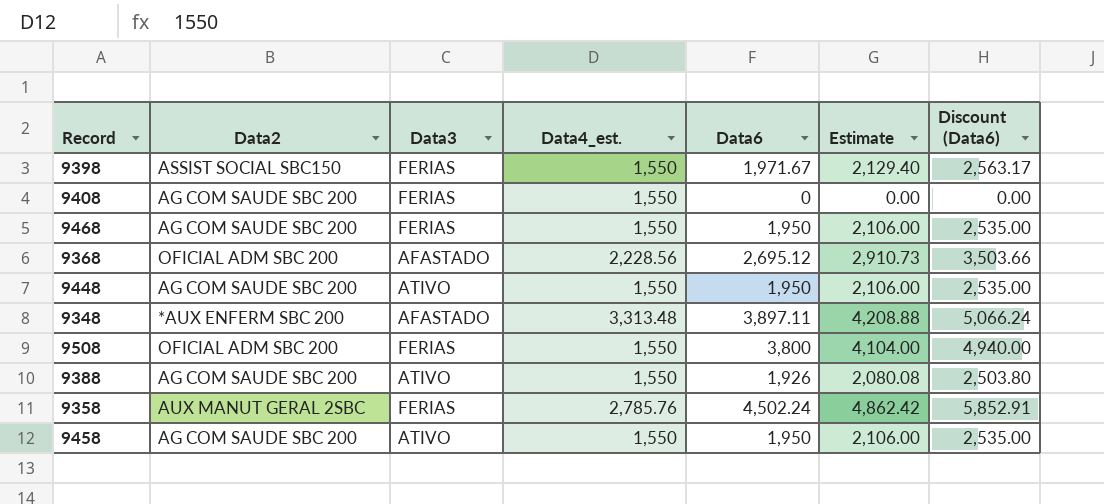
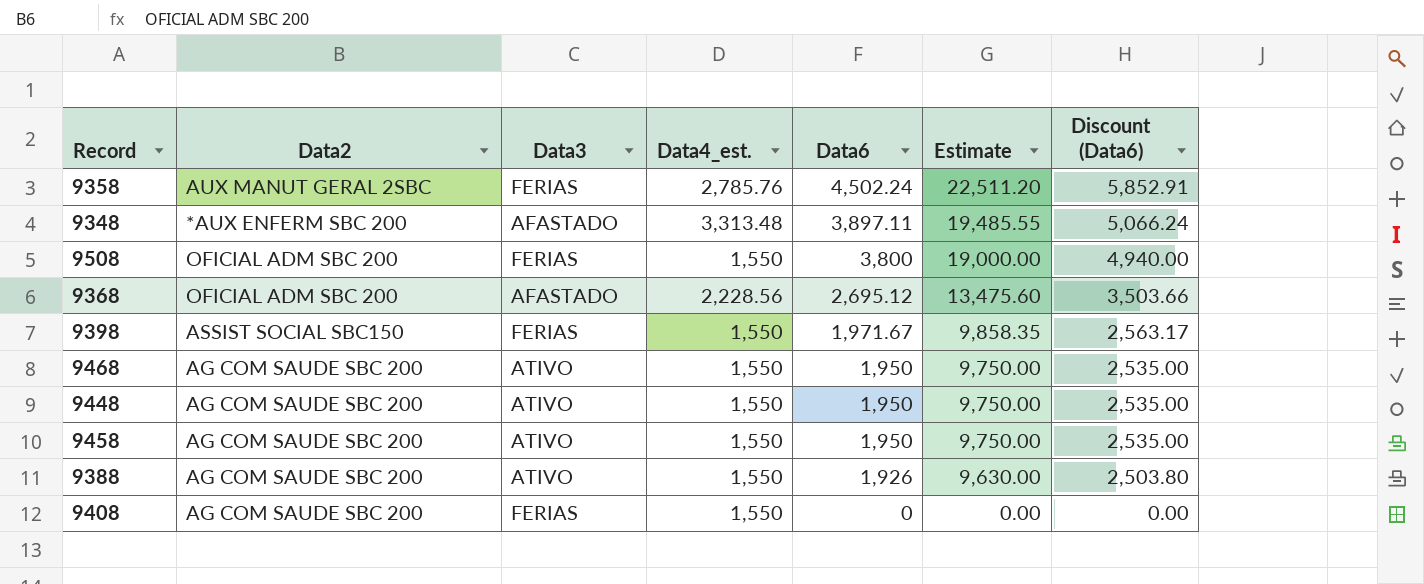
row order: none -> Data6 descending
column Estimate | formula: [Data6] * 1.08 -> [Data6] * 5
9468 | Data3: FERIAS -> ATIVO

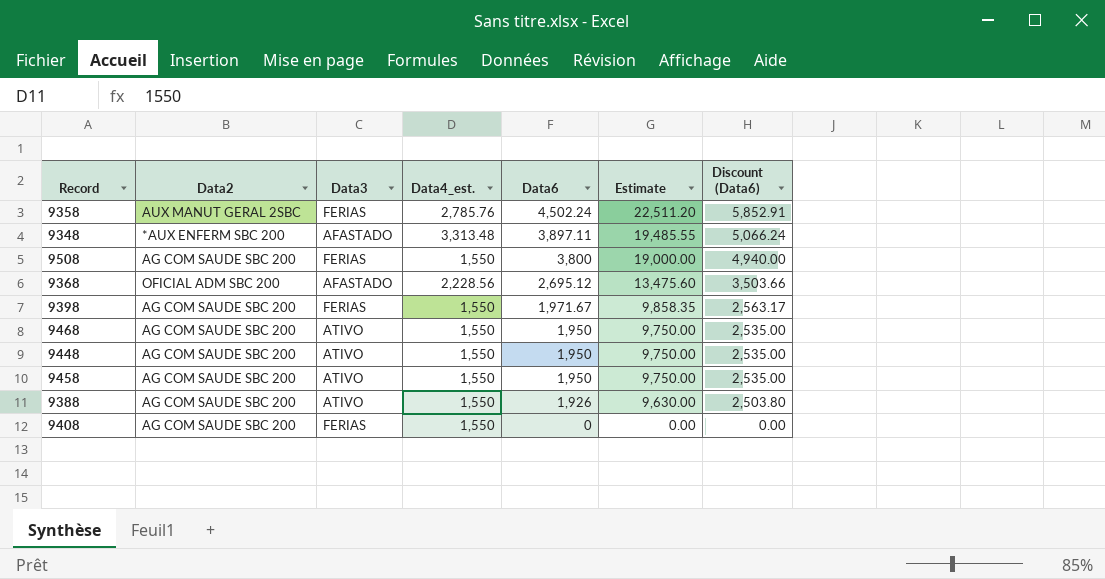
9508 | Data2: OFICIAL ADM SBC 200 -> AG COM SAUDE SBC 200
9398 | Data2: ASSIST SOCIAL SBC150 -> AG COM SAUDE SBC 200

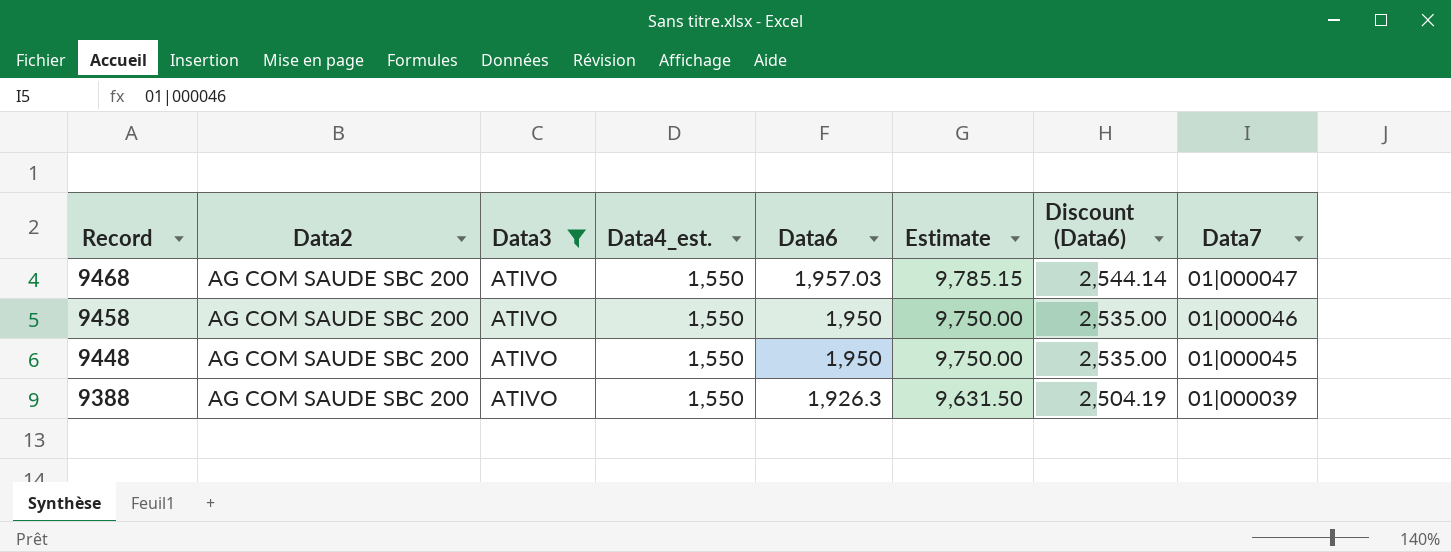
filter: none -> Data3 = ATIVO
row order: Data6 descending -> Record descending
column Data7 | position: none -> 8
9468 | Data6: 1,950 -> 1,957.03
9468 | Estimate: 9,750.00 -> 9,785.15
9468 | Discount (Data6): 2,535.00 -> 2,544.14
9388 | Data6: 1,926 -> 1,926.3
9388 | Estimate: 9,630.00 -> 9,631.50
9388 | Discount (Data6): 2,503.80 -> 2,504.19

